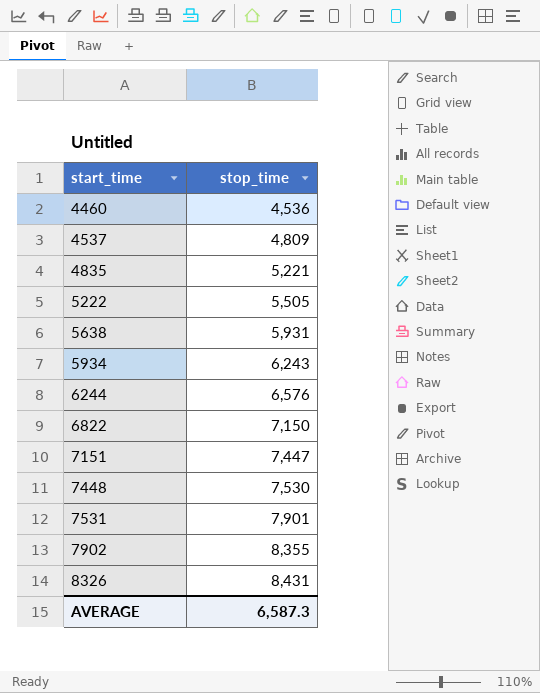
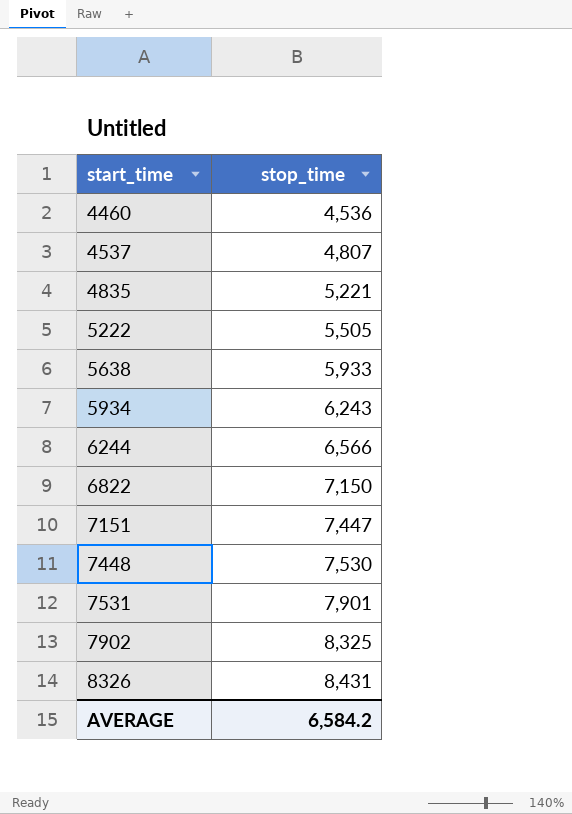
4537 | stop_time: 4,809 -> 4,807
5638 | stop_time: 5,931 -> 5,933
6244 | stop_time: 6,576 -> 6,566
7902 | stop_time: 8,355 -> 8,325
AVERAGE | stop_time: 6,587.3 -> 6,584.2

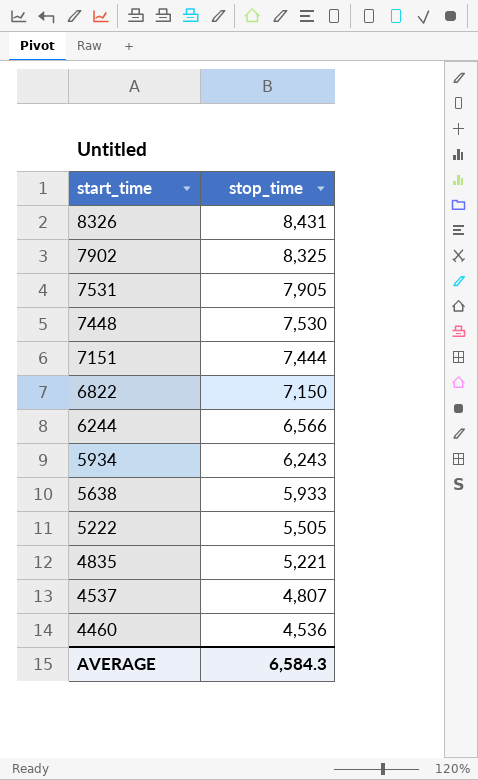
row order: start_time ascending -> start_time descending
7531 | stop_time: 7,901 -> 7,905
7151 | stop_time: 7,447 -> 7,444
AVERAGE | stop_time: 6,584.2 -> 6,584.3

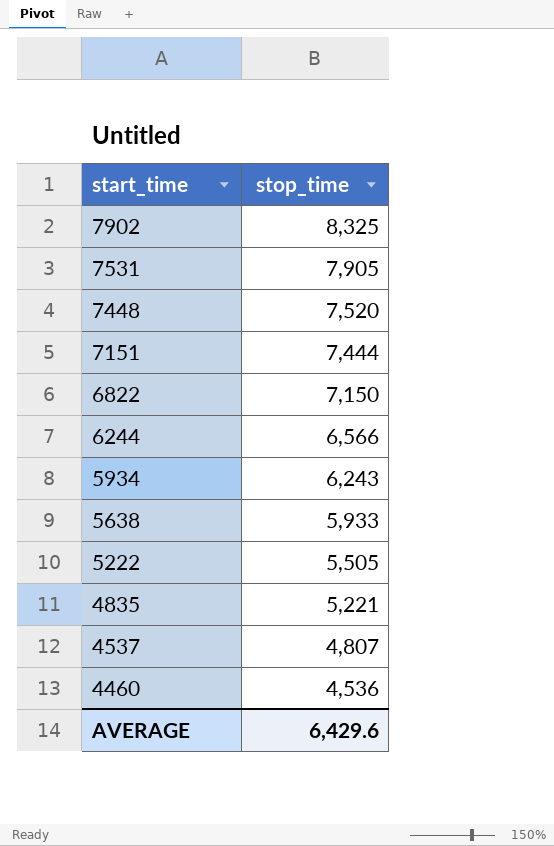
row 8326: 8,431 -> none
7448 | stop_time: 7,530 -> 7,520
AVERAGE | stop_time: 6,584.3 -> 6,429.6

